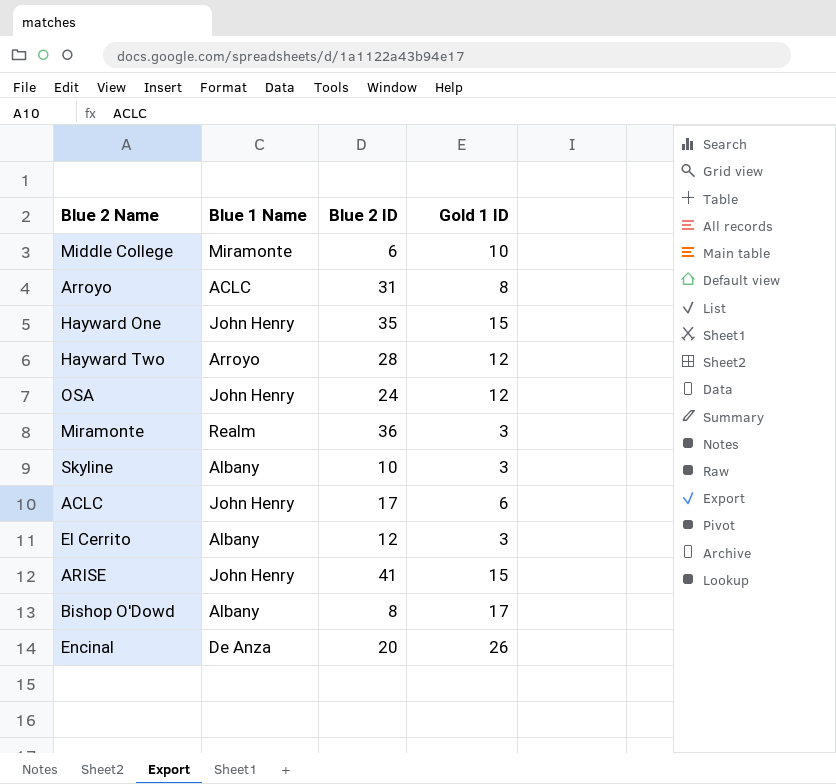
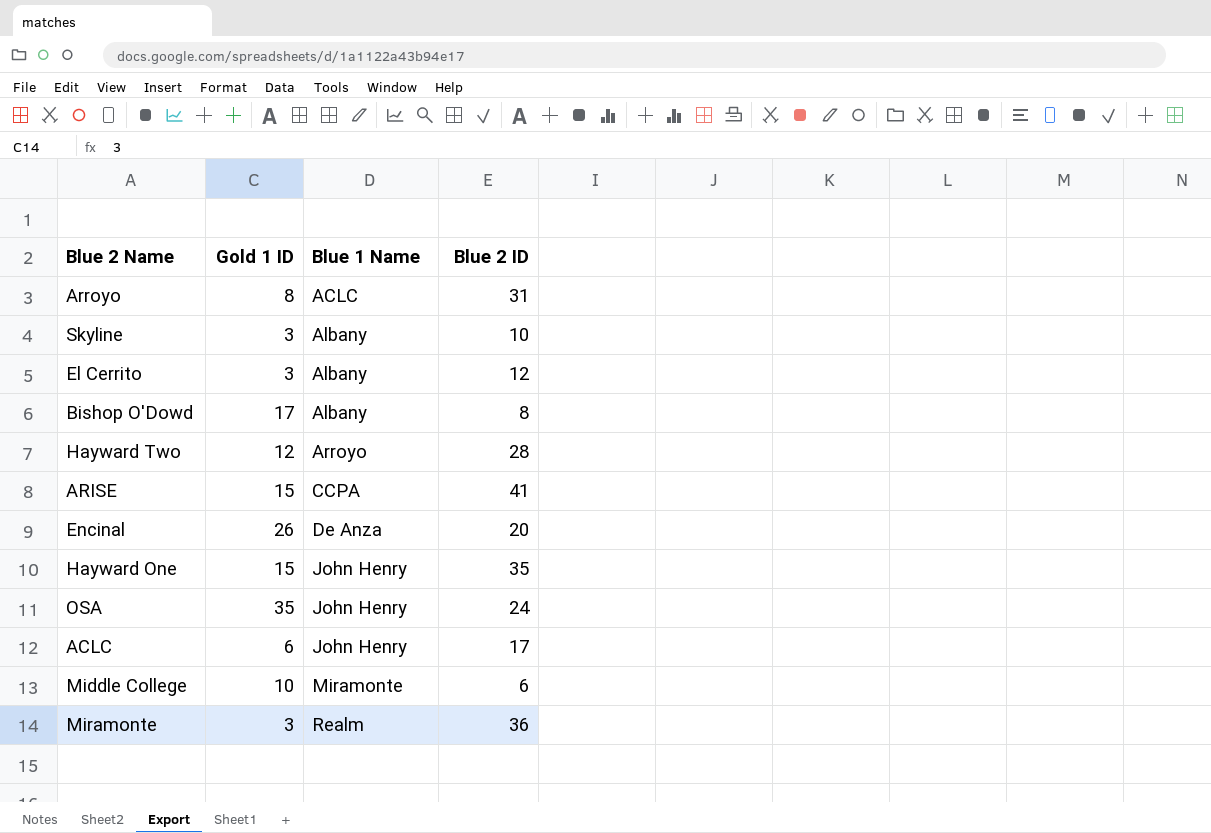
row order: none -> Blue 1 Name ascending
column Gold 1 ID | position: 4 -> 2
ARISE | Blue 1 Name: John Henry -> CCPA
OSA | Gold 1 ID: 12 -> 35

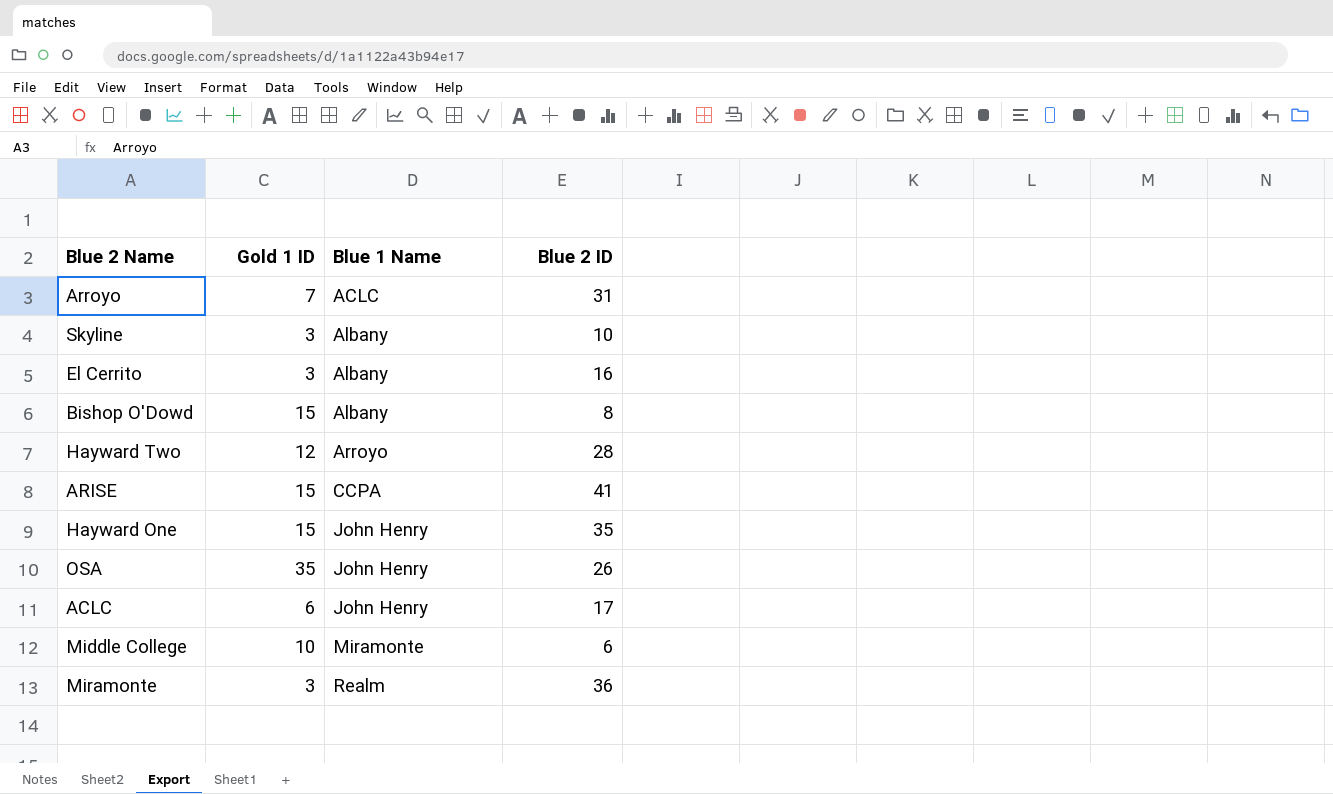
row Encinal: 26 | De Anza | 20 -> none
Arroyo | Gold 1 ID: 8 -> 7
El Cerrito | Blue 2 ID: 12 -> 16
Bishop O'Dowd | Gold 1 ID: 17 -> 15
OSA | Blue 2 ID: 24 -> 26

